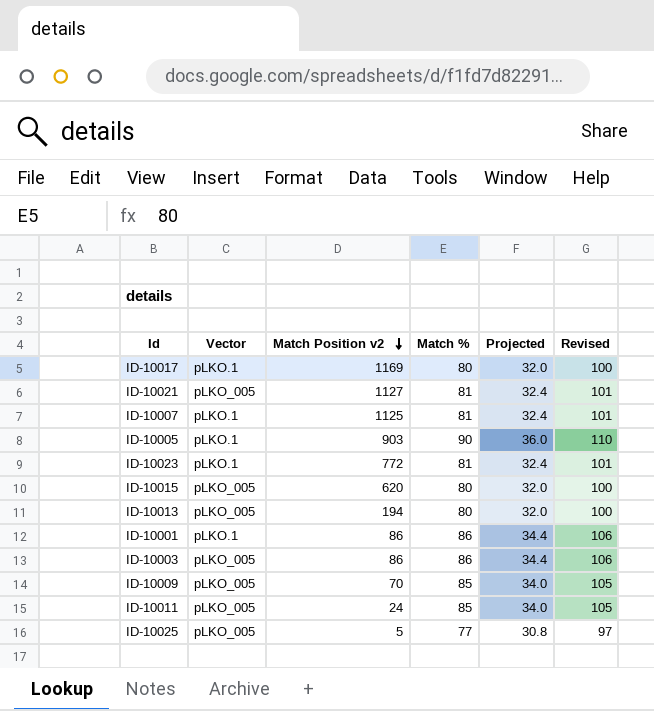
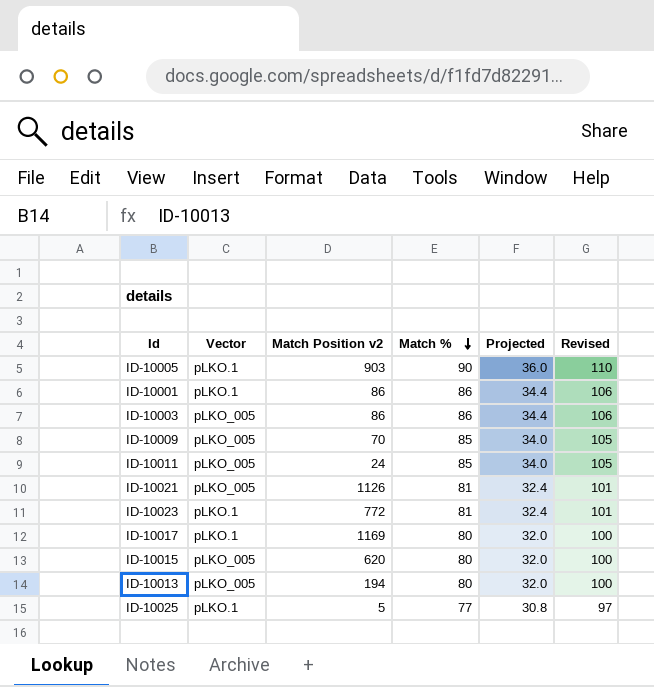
row order: Match Position v2 descending -> Match % descending
row ID-10007: pLKO.1 | 1125 | 81 | 32.4 | 101 -> none
ID-10021 | Match Position v2: 1127 -> 1126
ID-10025 | Vector: pLKO_005 -> pLKO.1

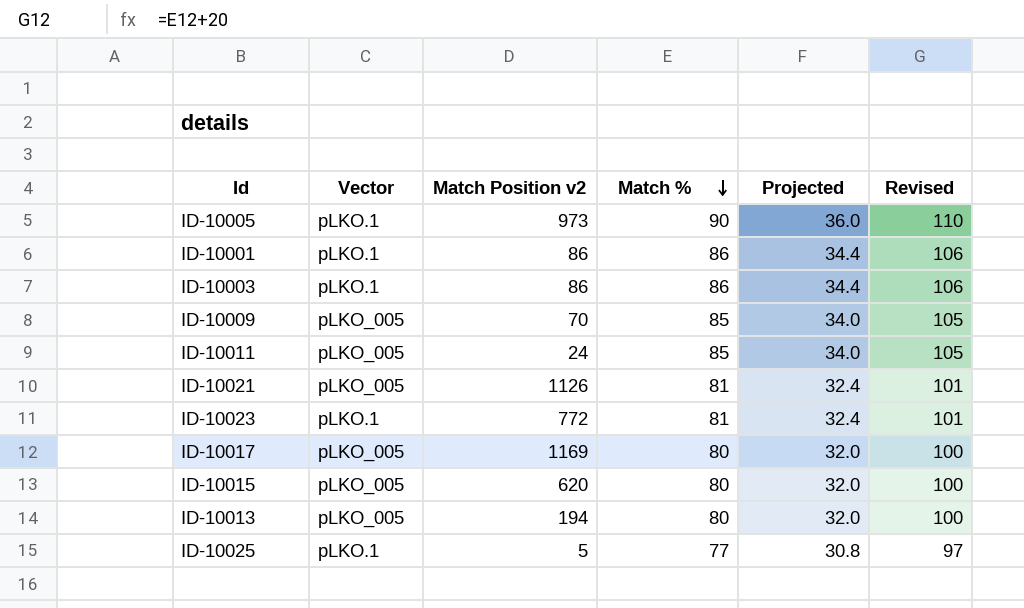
ID-10005 | Match Position v2: 903 -> 973
ID-10003 | Vector: pLKO_005 -> pLKO.1
ID-10017 | Vector: pLKO.1 -> pLKO_005

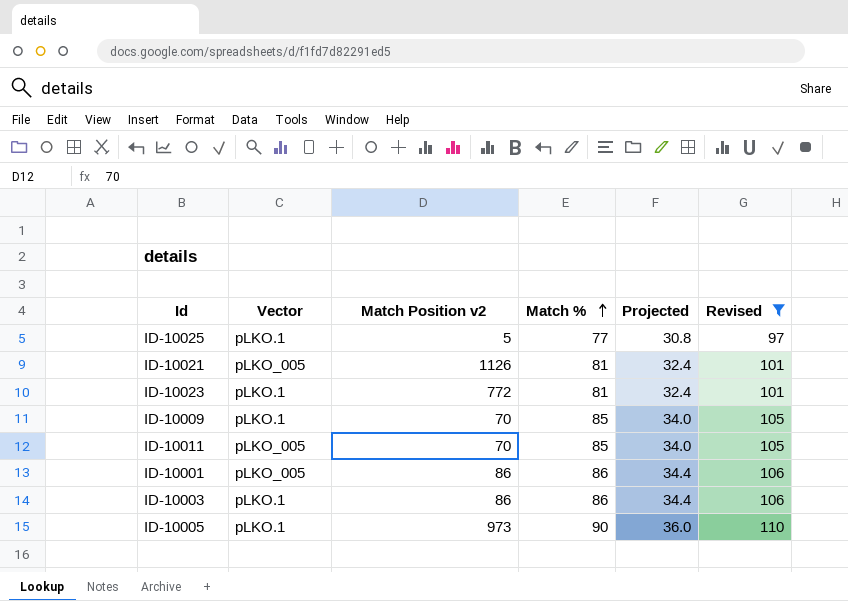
filter: none -> Revised != 100
row order: Match % descending -> Match % ascending
ID-10009 | Vector: pLKO_005 -> pLKO.1
ID-10011 | Match Position v2: 24 -> 70
ID-10001 | Vector: pLKO.1 -> pLKO_005

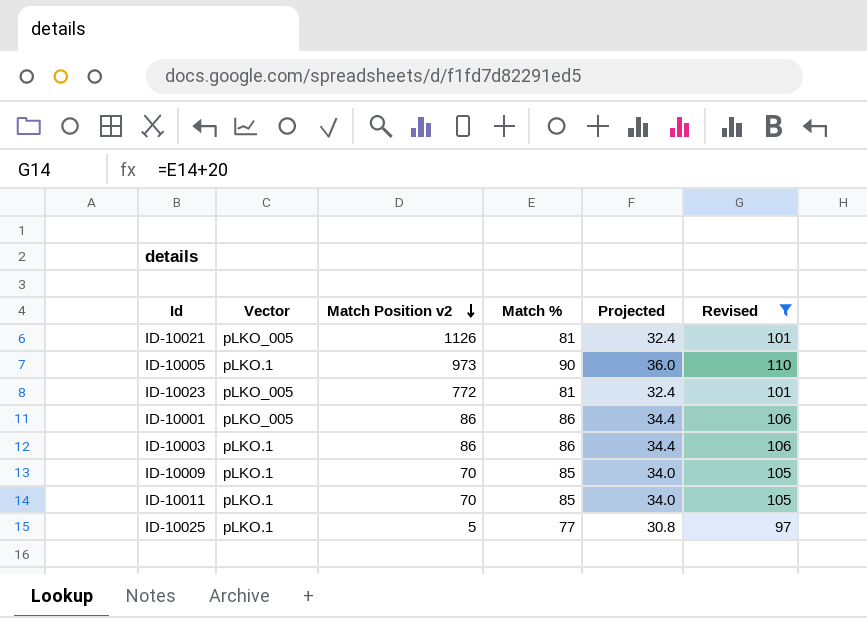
row order: Match % ascending -> Match Position v2 descending
ID-10023 | Vector: pLKO.1 -> pLKO_005
ID-10011 | Vector: pLKO_005 -> pLKO.1

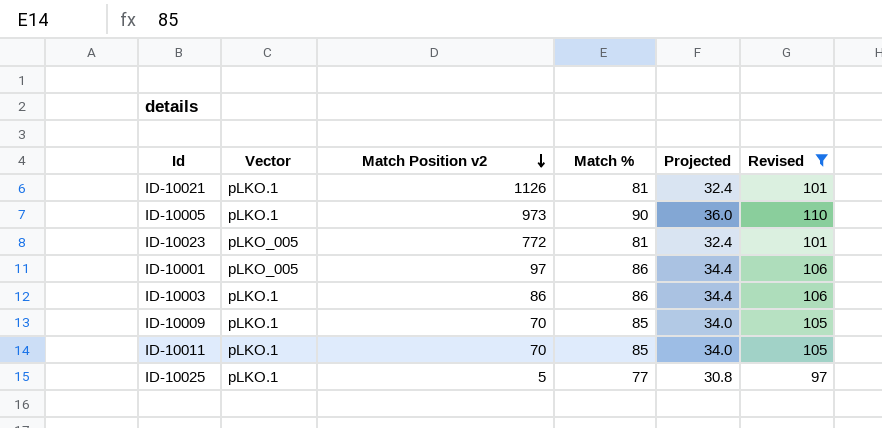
ID-10021 | Vector: pLKO_005 -> pLKO.1
ID-10001 | Match Position v2: 86 -> 97

